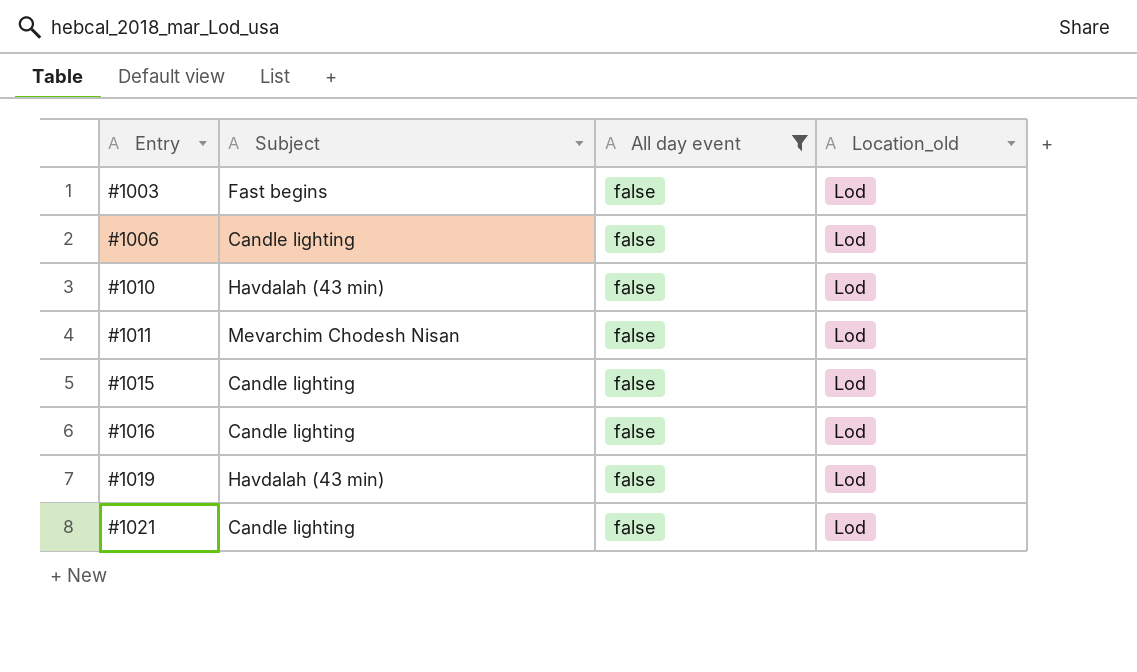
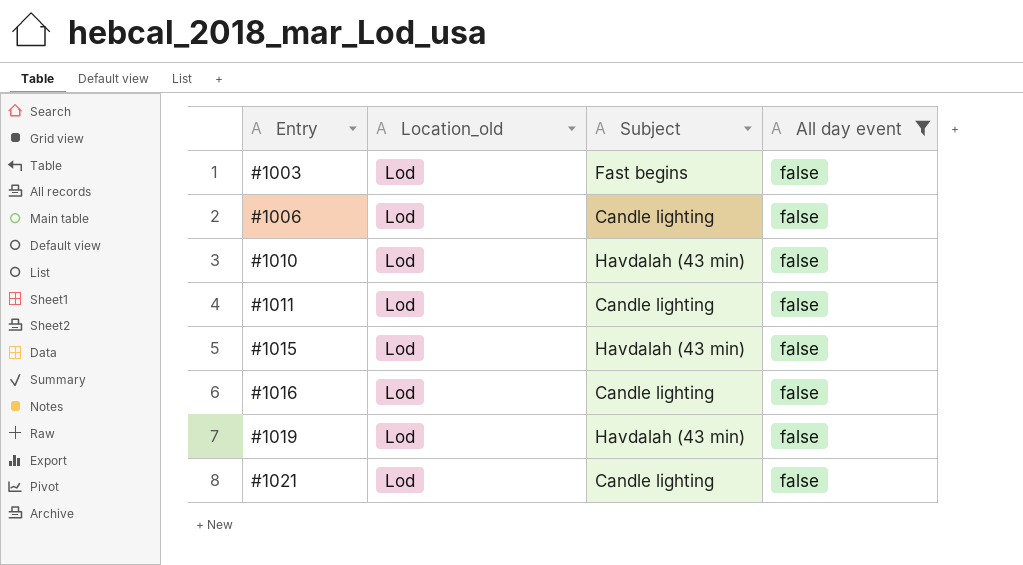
column Location_old | position: 4 -> 2
#1011 | Subject: Mevarchim Chodesh Nisan -> Candle lighting
#1015 | Subject: Candle lighting -> Havdalah (43 min)

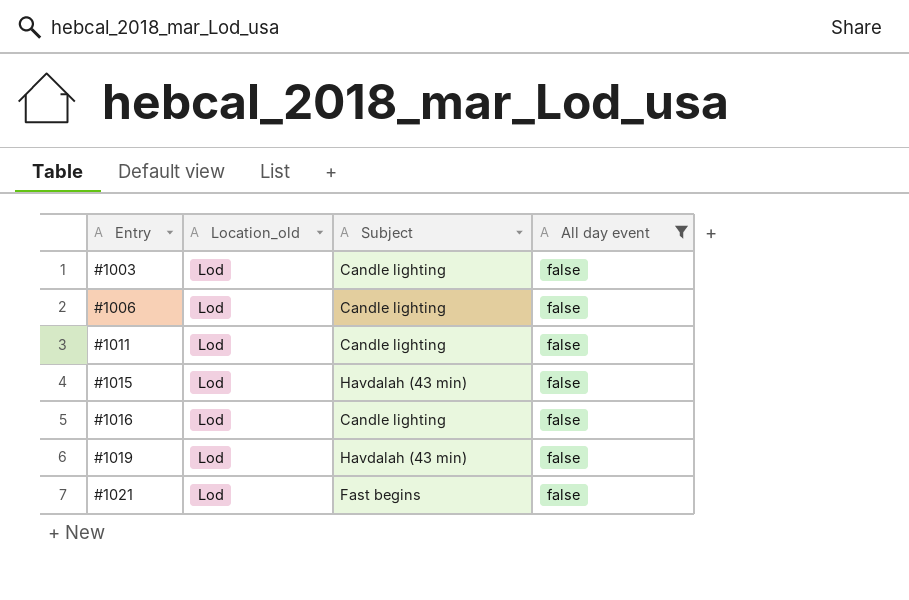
row #1010: Lod | Havdalah (43 min) | false -> none
#1003 | Subject: Fast begins -> Candle lighting
#1021 | Subject: Candle lighting -> Fast begins

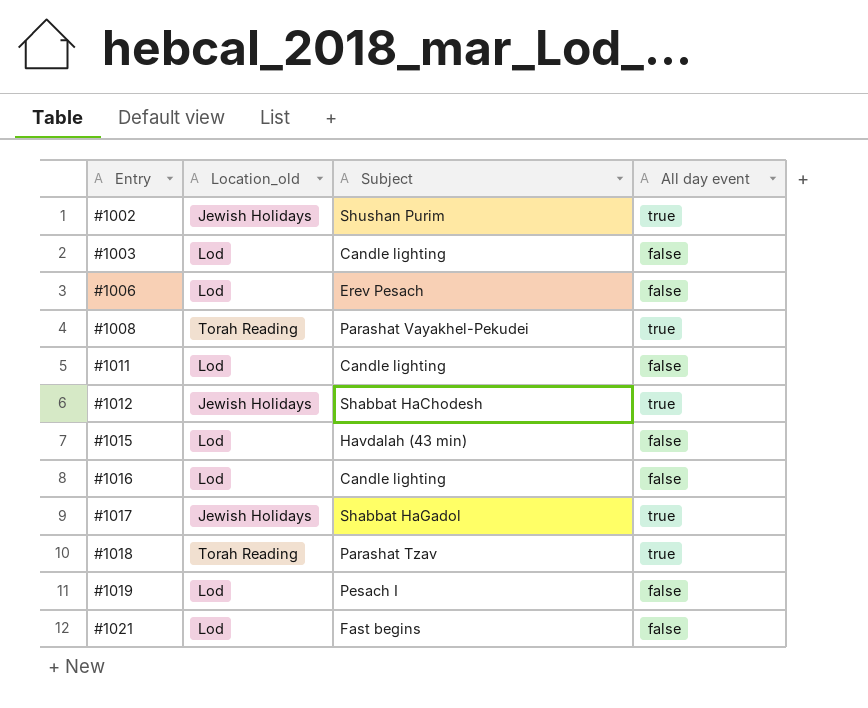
filter: All day event = false -> none
#1006 | Subject: Candle lighting -> Erev Pesach
#1019 | Subject: Havdalah (43 min) -> Pesach I

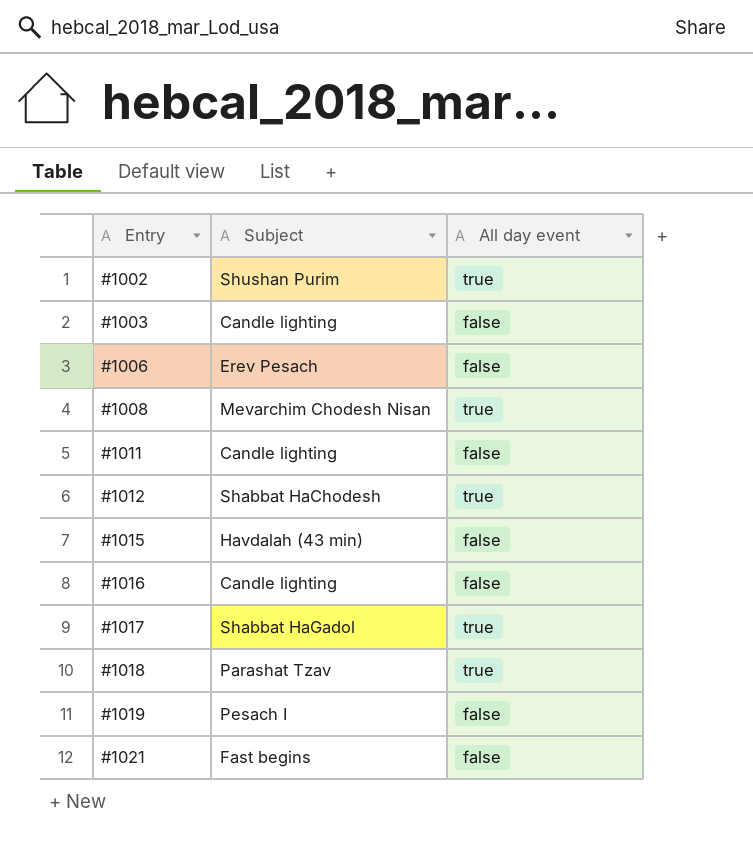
column Location_old | position: 2 -> none
#1008 | Subject: Parashat Vayakhel-Pekudei -> Mevarchim Chodesh Nisan

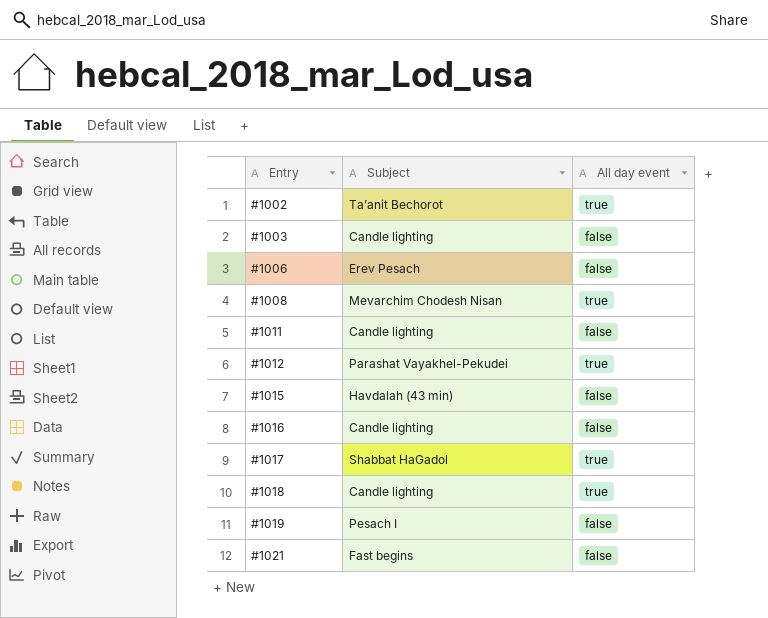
#1002 | Subject: Shushan Purim -> Ta’anit Bechorot
#1012 | Subject: Shabbat HaChodesh -> Parashat Vayakhel-Pekudei
#1018 | Subject: Parashat Tzav -> Candle lighting

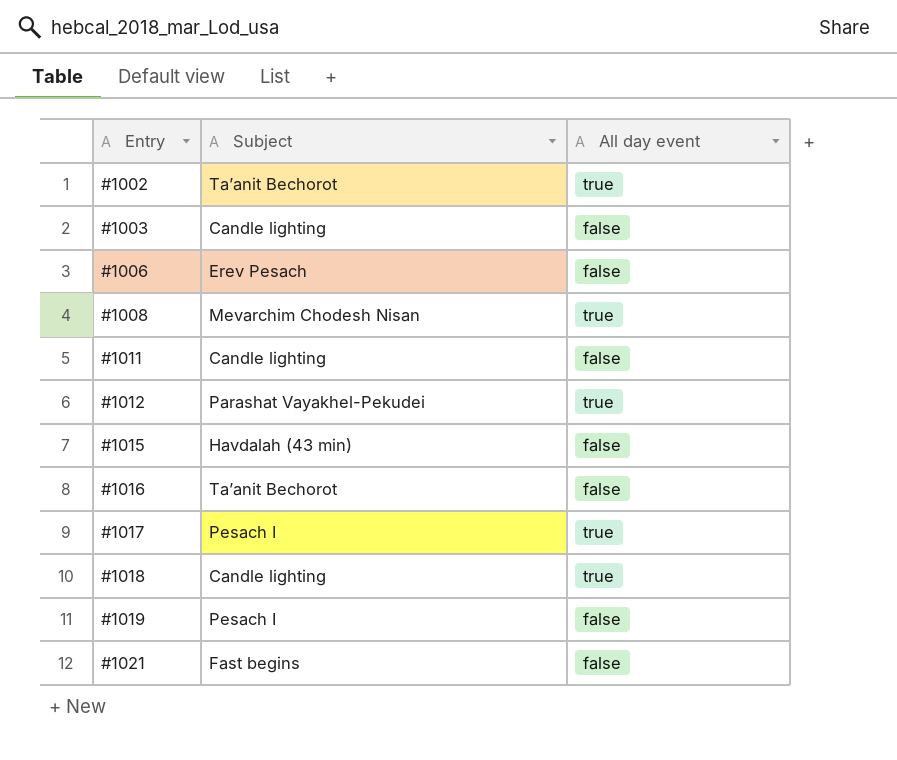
#1016 | Subject: Candle lighting -> Ta’anit Bechorot
#1017 | Subject: Shabbat HaGadol -> Pesach I

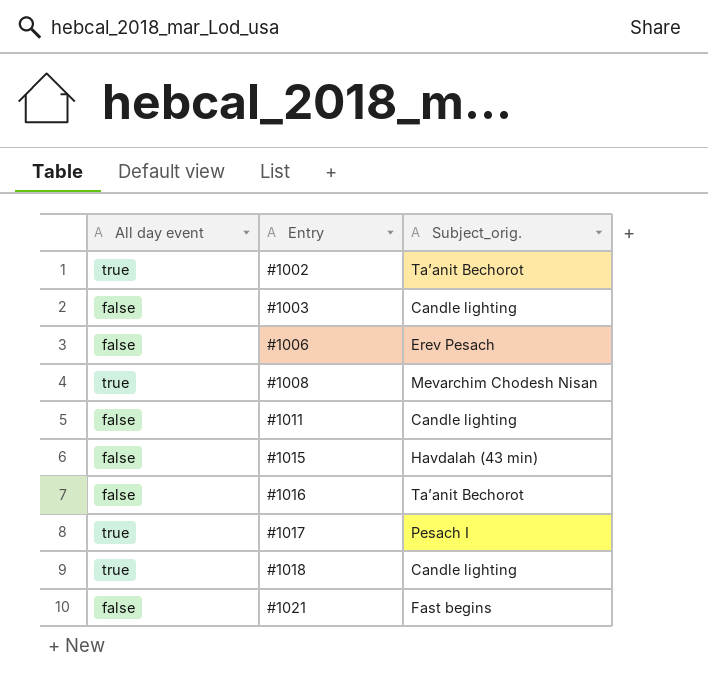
column All day event | position: 3 -> 1
column name: Subject -> Subject_orig.
row #1012: Parashat Vayakhel-Pekudei | true -> none
row #1019: Pesach I | false -> none

